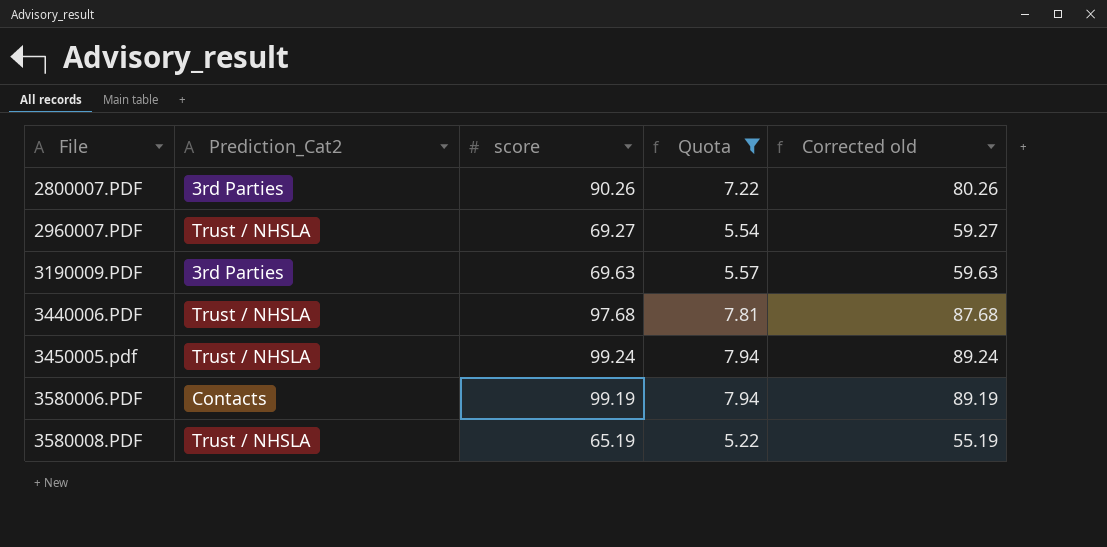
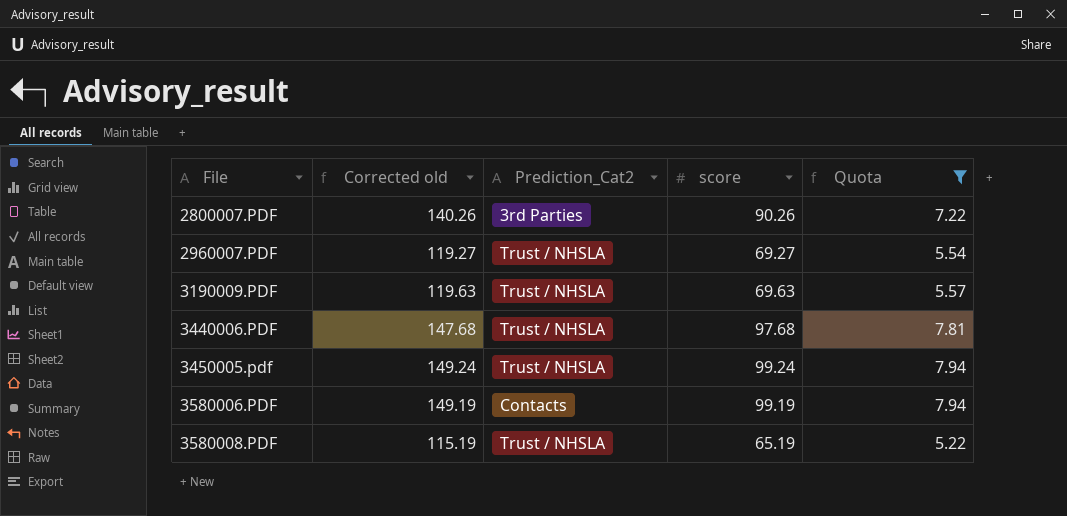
column Corrected old | formula: [score] - 10 -> [score] + 50
column Corrected old | position: 5 -> 2
3190009.PDF | Prediction_Cat2: 3rd Parties -> Trust / NHSLA

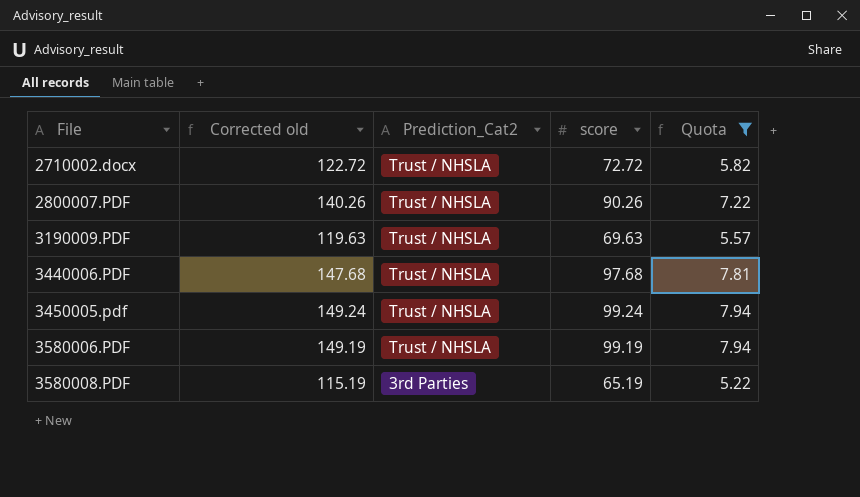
row 2960007.PDF: 119.27 | Trust / NHSLA | 69.27 | 5.54 -> none
row 2710002.docx: none -> 122.72 | Trust / NHSLA | 72.72 | 5.82
2800007.PDF | Prediction_Cat2: 3rd Parties -> Trust / NHSLA
3580006.PDF | Prediction_Cat2: Contacts -> Trust / NHSLA
3580008.PDF | Prediction_Cat2: Trust / NHSLA -> 3rd Parties

